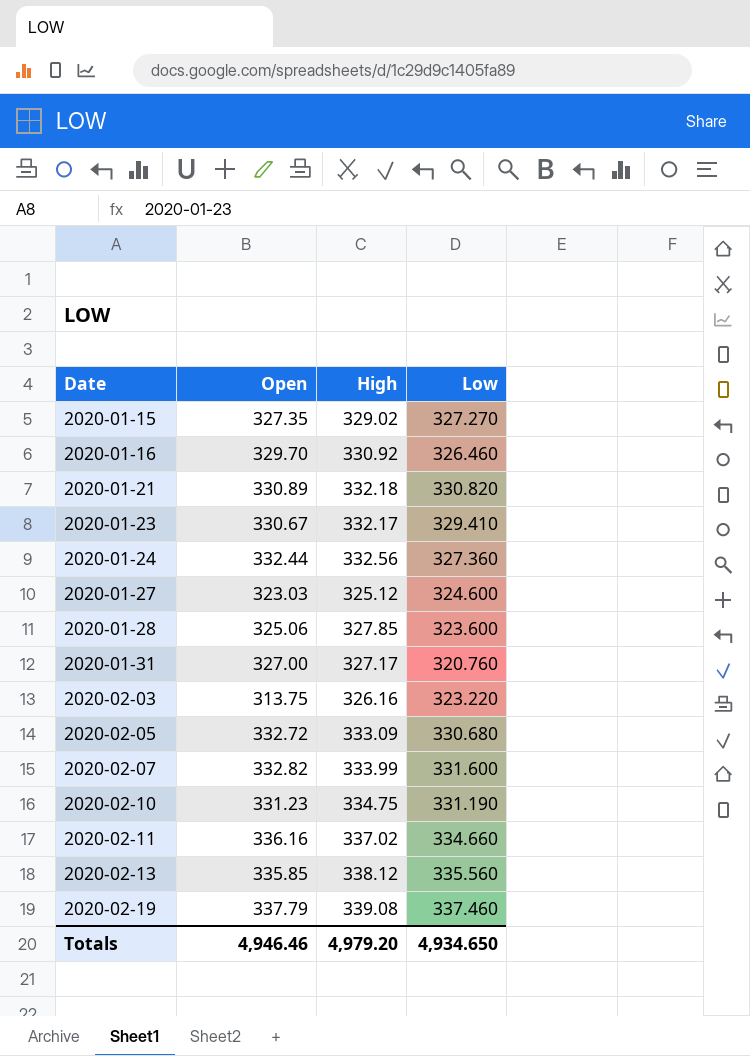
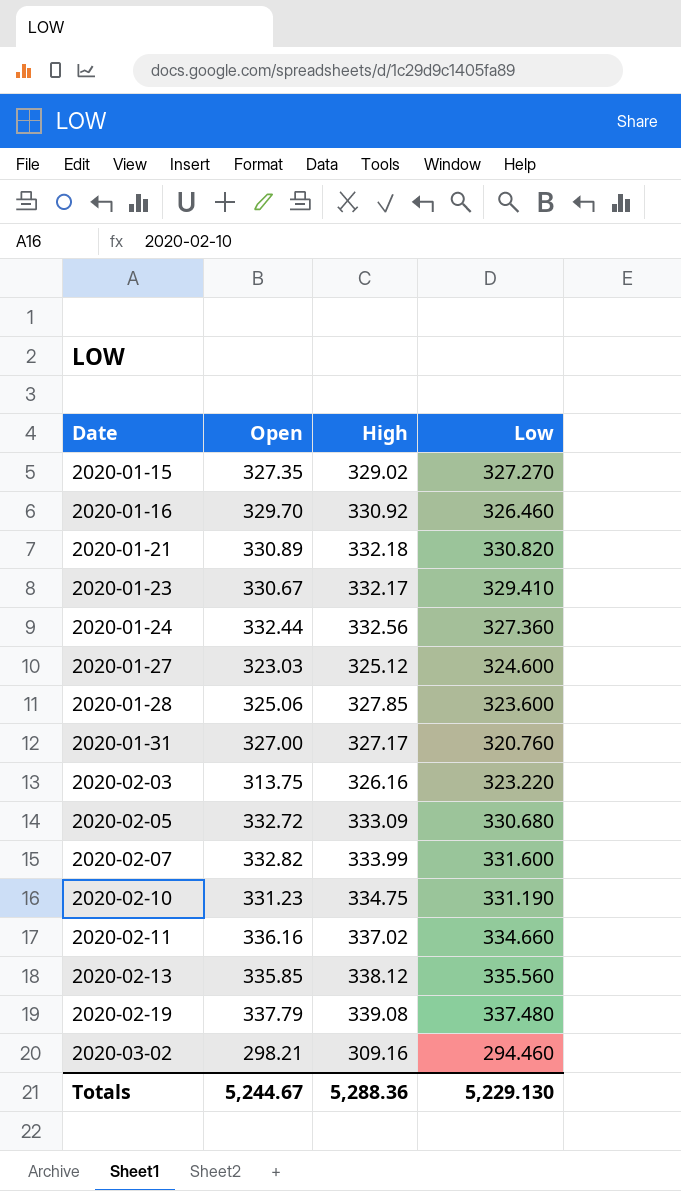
2020-02-19 | Low: 337.460 -> 337.480
row 2020-03-02: none -> 298.21 | 309.16 | 294.460
Totals | Open: 4,946.46 -> 5,244.67
Totals | High: 4,979.20 -> 5,288.36
Totals | Low: 4,934.650 -> 5,229.130

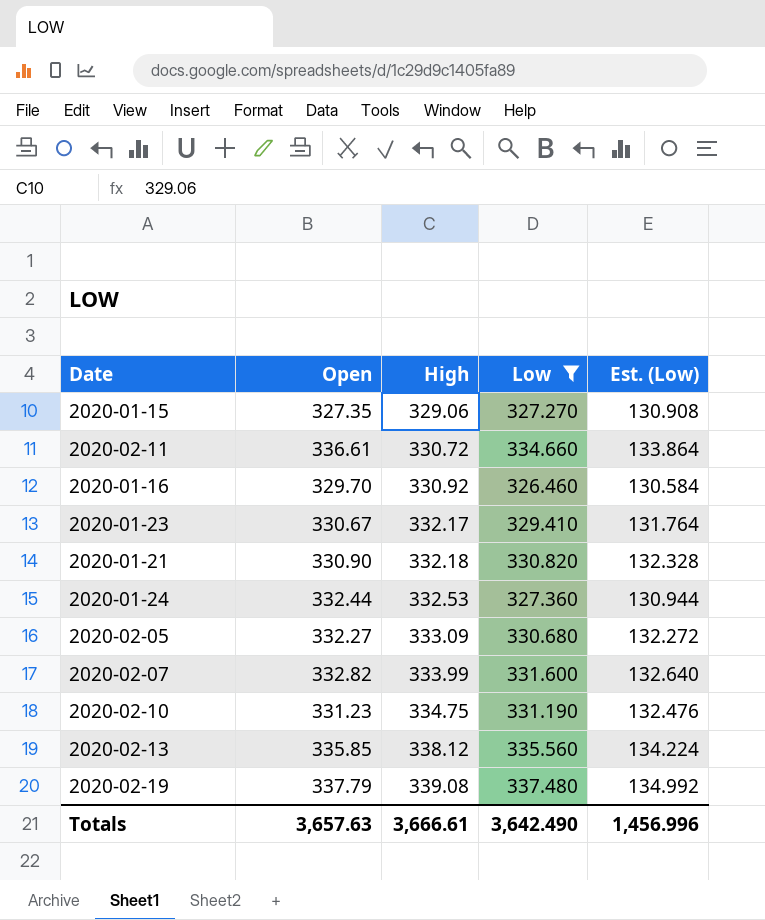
filter: none -> Low >= 326.460
row order: Date ascending -> High ascending
column Est. (Low) | formula: none -> [Low] * 0.4
2020-01-15 | High: 329.02 -> 329.06
2020-02-11 | Open: 336.16 -> 336.61
2020-02-11 | High: 337.02 -> 330.72
2020-01-21 | Open: 330.89 -> 330.90
2020-01-24 | High: 332.56 -> 332.53
2020-02-05 | Open: 332.72 -> 332.27
Totals | Open: 5,244.67 -> 3,657.63
Totals | High: 5,288.36 -> 3,666.61
Totals | Low: 5,229.130 -> 3,642.490

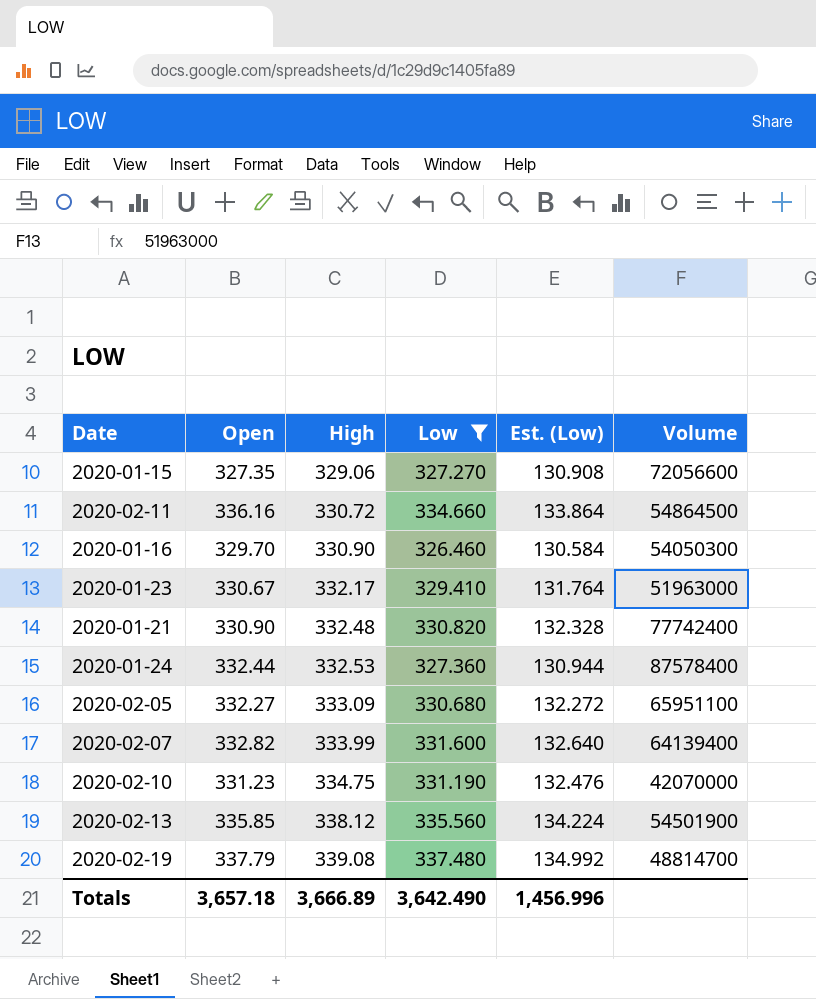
column Volume | position: none -> 6
2020-02-11 | Open: 336.61 -> 336.16
2020-01-16 | High: 330.92 -> 330.90
2020-01-21 | High: 332.18 -> 332.48
Totals | Open: 3,657.63 -> 3,657.18
Totals | High: 3,666.61 -> 3,666.89

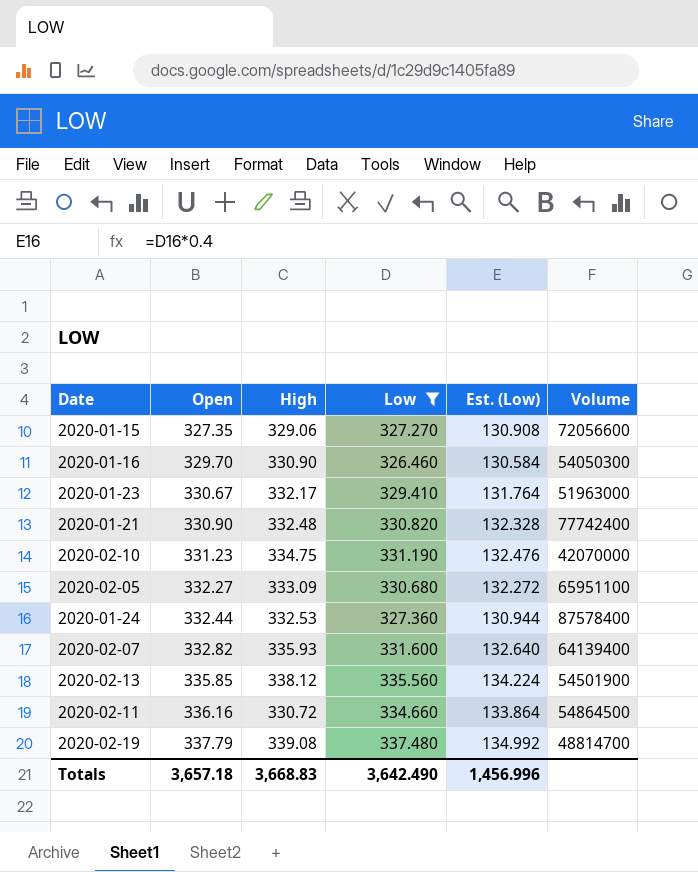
row order: High ascending -> Open ascending
2020-02-07 | High: 333.99 -> 335.93
Totals | High: 3,666.89 -> 3,668.83

